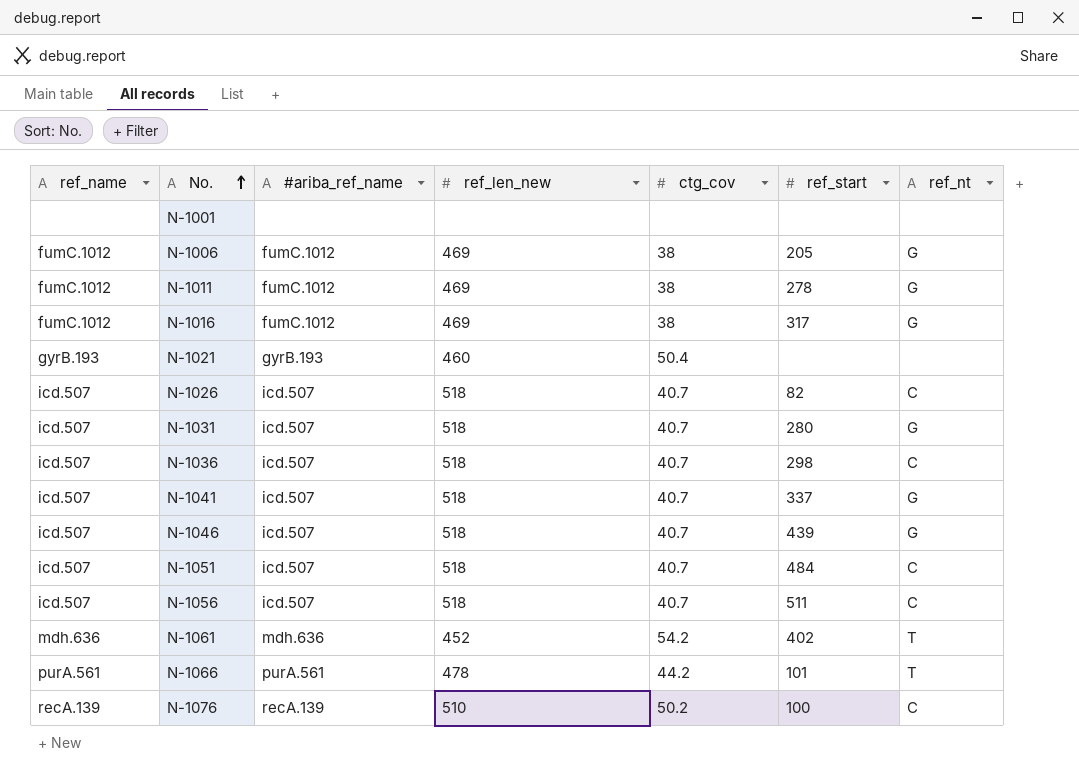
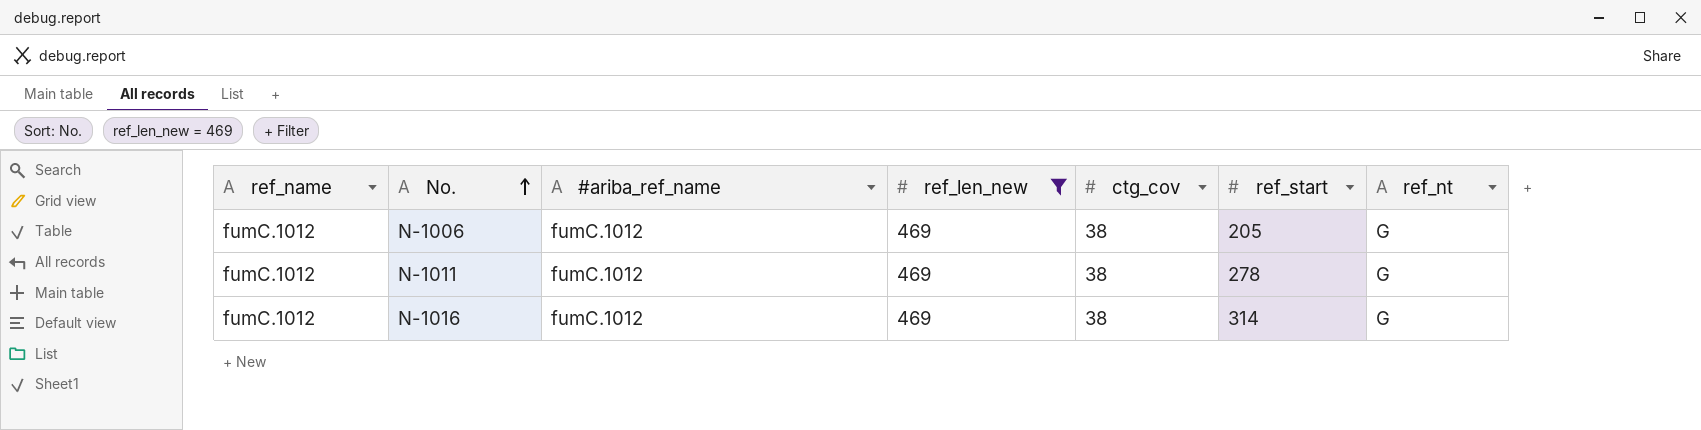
filter: none -> ref_len_new = 469
N-1016 | ref_start: 317 -> 314

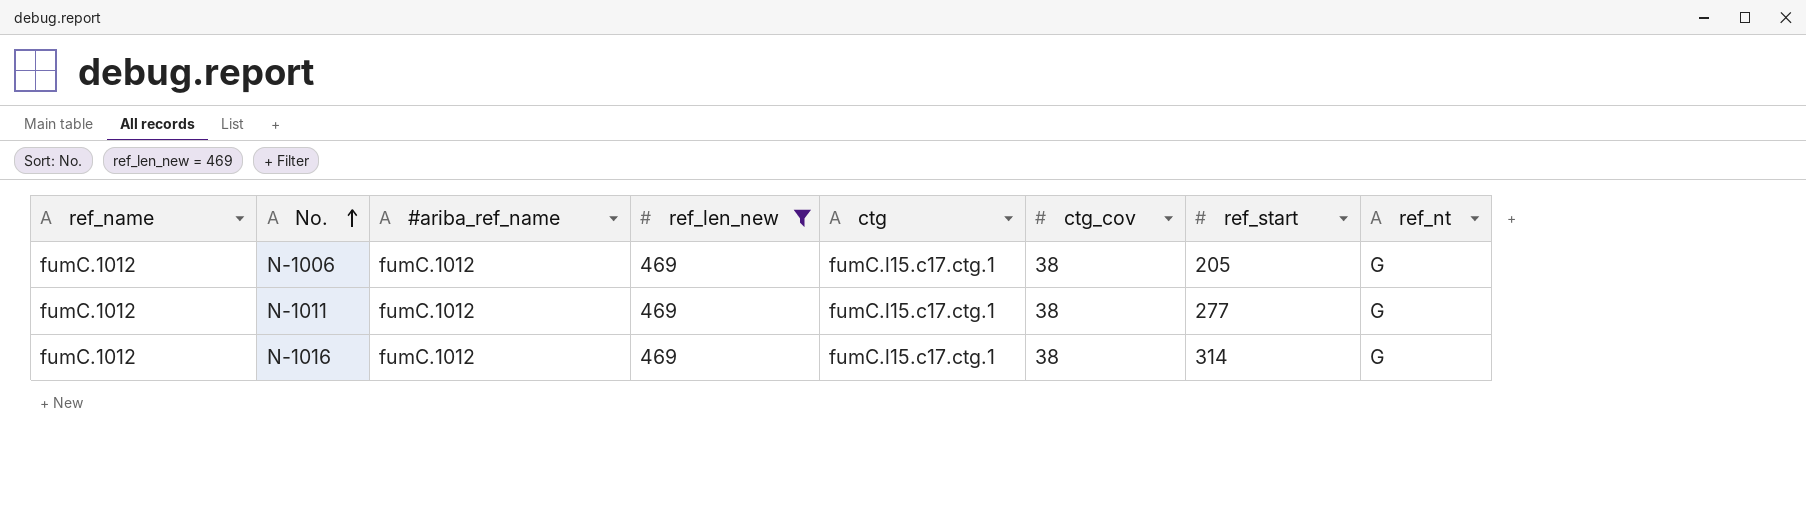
column ctg | position: none -> 5
N-1011 | ref_start: 278 -> 277

